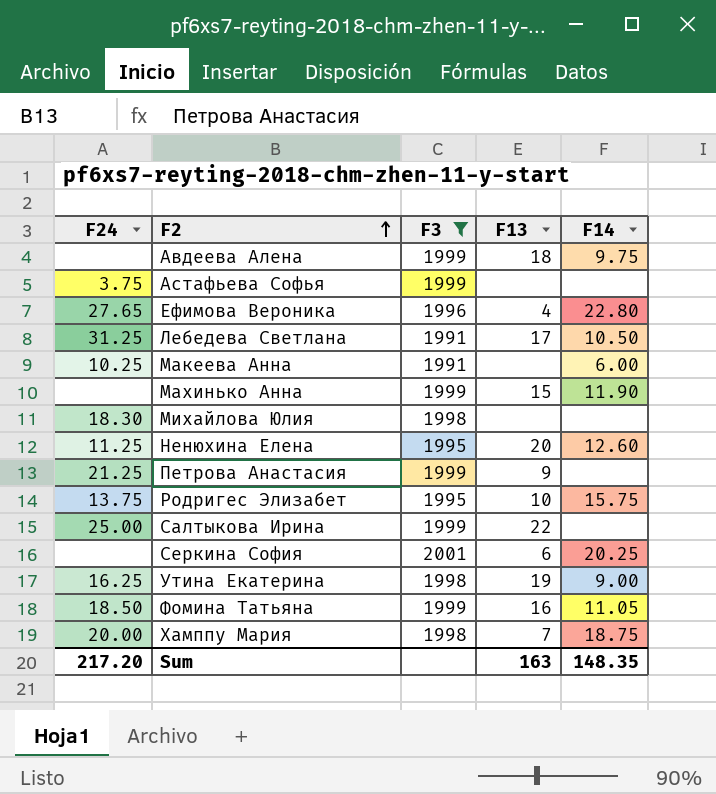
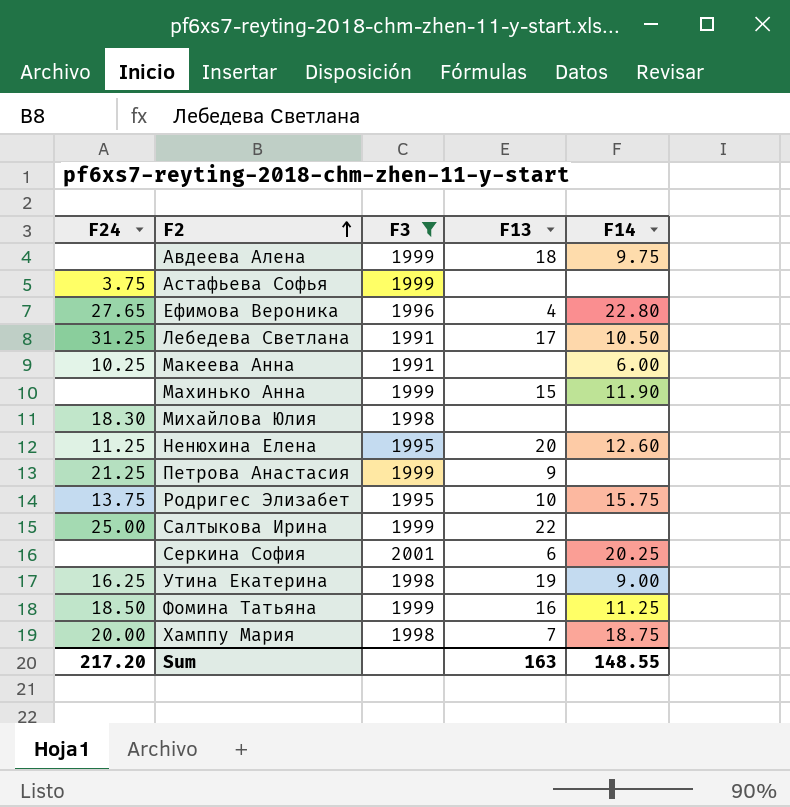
Фомина Татьяна | F14: 11.05 -> 11.25
Sum | F14: 148.35 -> 148.55

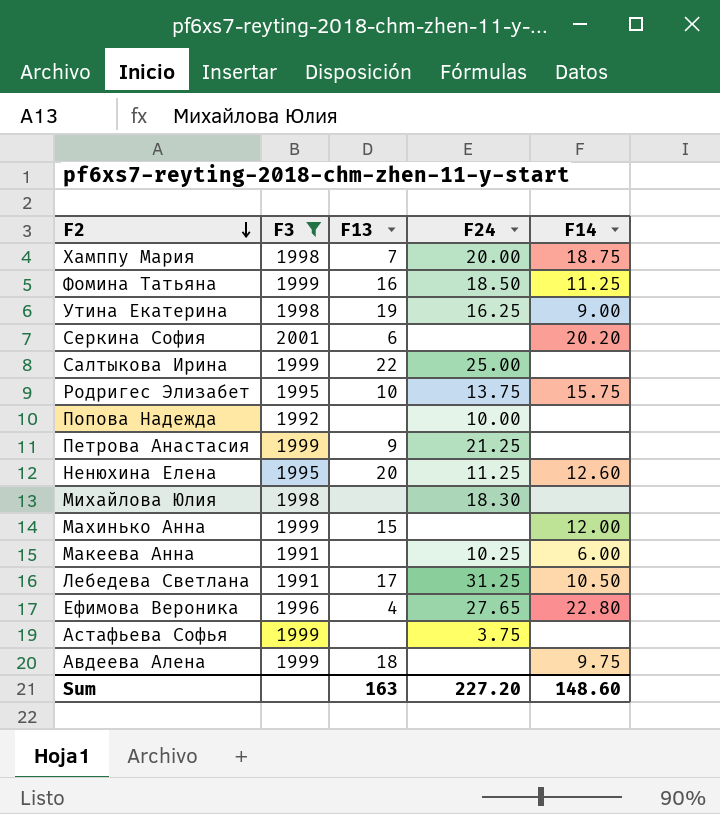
row order: F2 ascending -> F2 descending
column F24 | position: 1 -> 4
Серкина София | F14: 20.25 -> 20.20
row Попова Надежда: none -> 1992 | none | 10.00 | none
Махинько Анна | F14: 11.90 -> 12.00
Sum | F24: 217.20 -> 227.20
Sum | F14: 148.55 -> 148.60

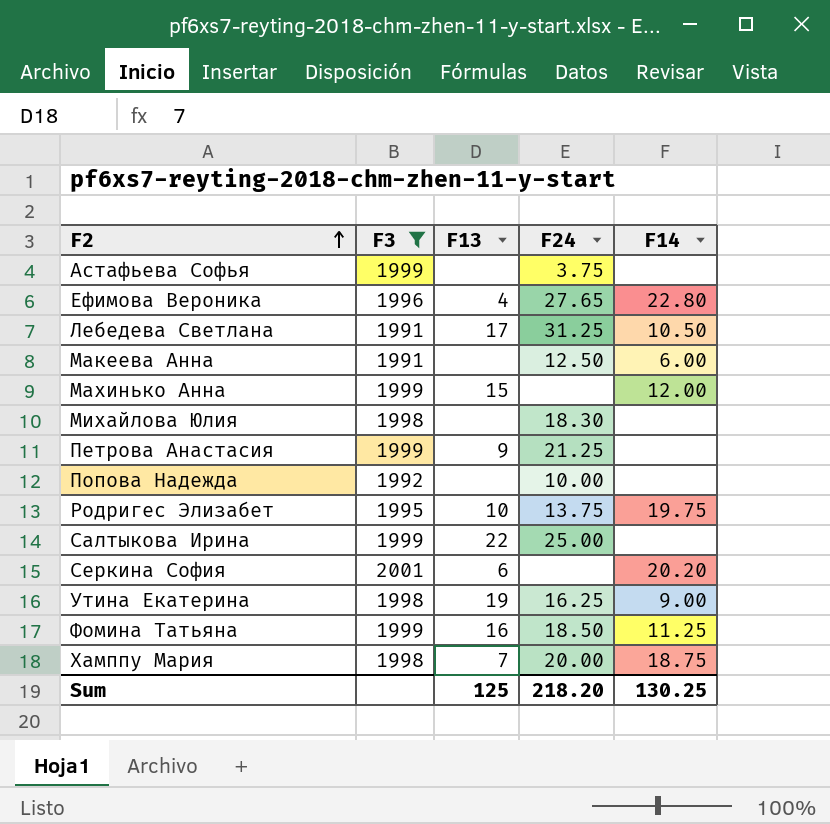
row order: F2 descending -> F2 ascending
row Ненюхина Елена: 1995 | 20 | 11.25 | 12.60 -> none
row Авдеева Алена: 1999 | 18 | none | 9.75 -> none
Макеева Анна | F24: 10.25 -> 12.50
Родригес Элизабет | F14: 15.75 -> 19.75
Sum | F13: 163 -> 125
Sum | F24: 227.20 -> 218.20
Sum | F14: 148.60 -> 130.25

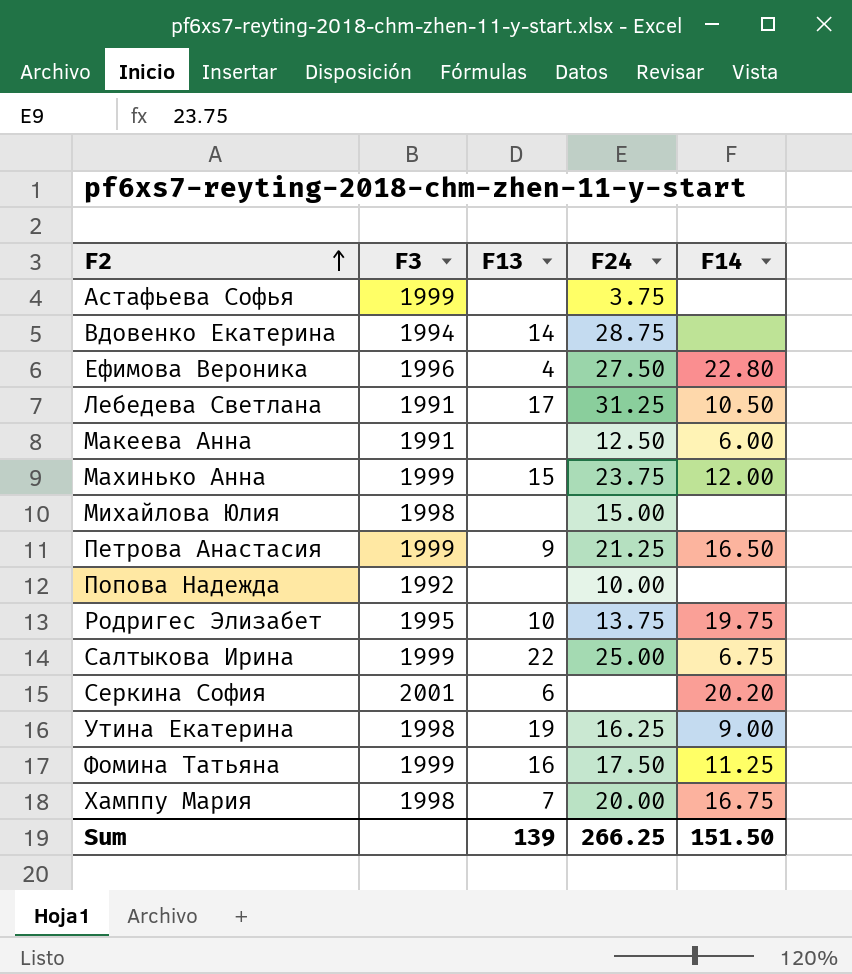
filter: F3 != 1994 -> none
Ефимова Вероника | F24: 27.65 -> 27.50
Махинько Анна | F24: none -> 23.75
Михайлова Юлия | F24: 18.30 -> 15.00
Петрова Анастасия | F14: none -> 16.50
Салтыкова Ирина | F14: none -> 6.75
Фомина Татьяна | F24: 18.50 -> 17.50
Хамппу Мария | F14: 18.75 -> 16.75
Sum | F13: 125 -> 139
Sum | F24: 218.20 -> 266.25
Sum | F14: 130.25 -> 151.50

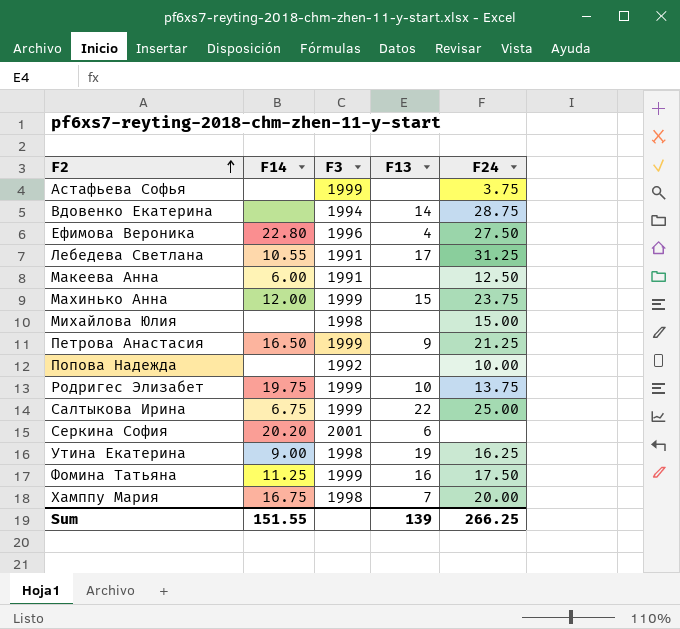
column F14 | position: 5 -> 2
Лебедева Светлана | F14: 10.50 -> 10.55
Родригес Элизабет | F3: 1995 -> 1999
Sum | F14: 151.50 -> 151.55

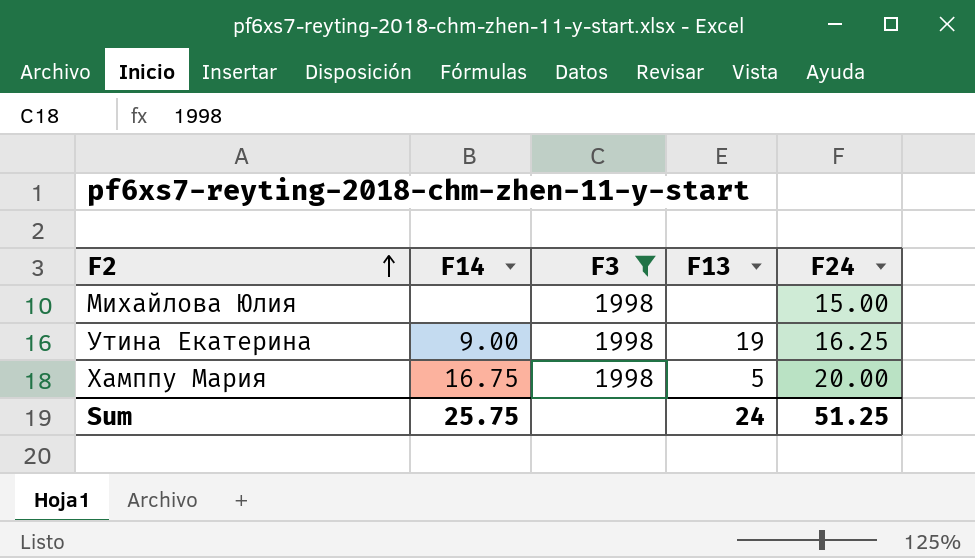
filter: none -> F3 = 1998
Хамппу Мария | F13: 7 -> 5
Sum | F14: 151.55 -> 25.75
Sum | F13: 139 -> 24
Sum | F24: 266.25 -> 51.25

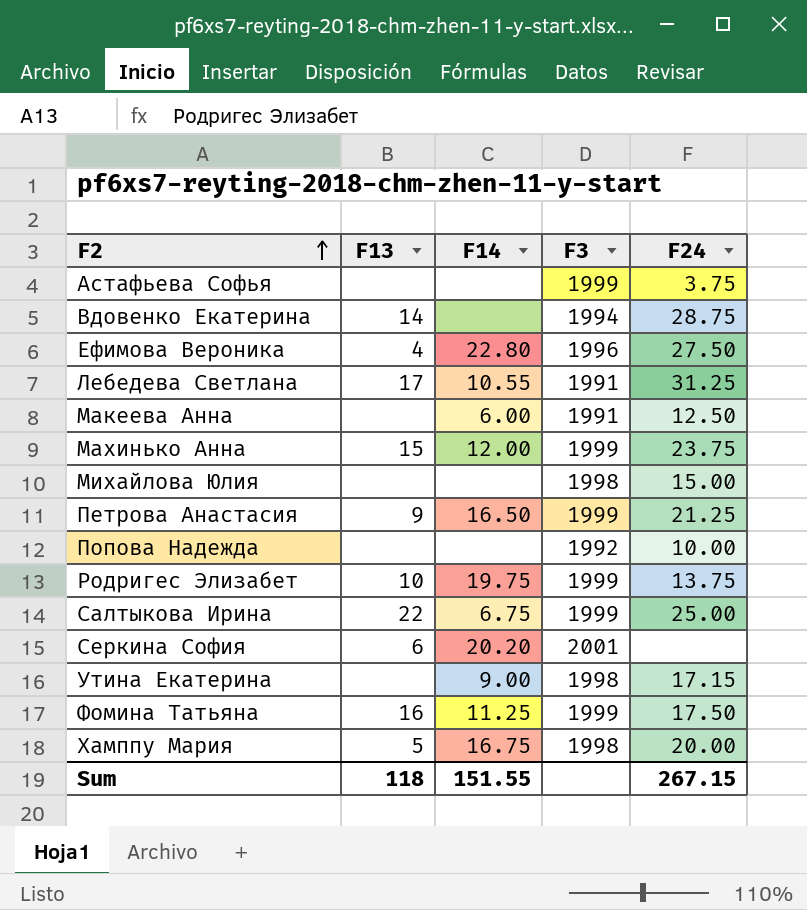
filter: F3 = 1998 -> none
column F13 | position: 4 -> 2
Утина Екатерина | F13: 19 -> none
Утина Екатерина | F24: 16.25 -> 17.15
Sum | F13: 24 -> 118
Sum | F14: 25.75 -> 151.55
Sum | F24: 51.25 -> 267.15

